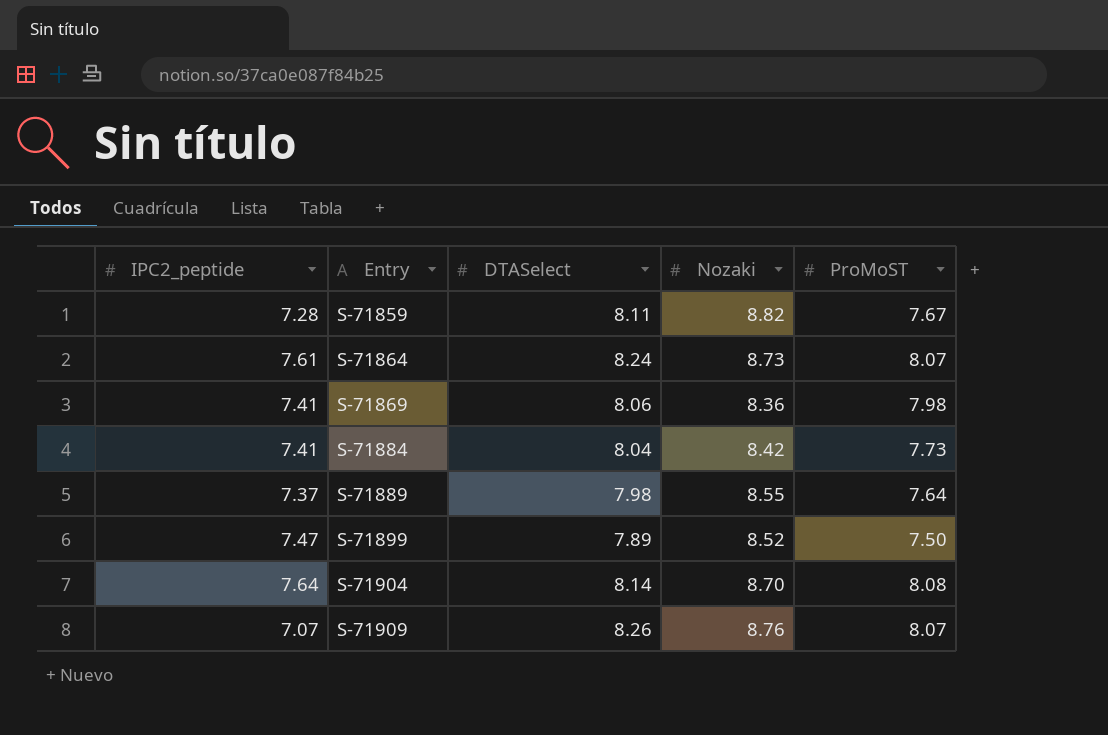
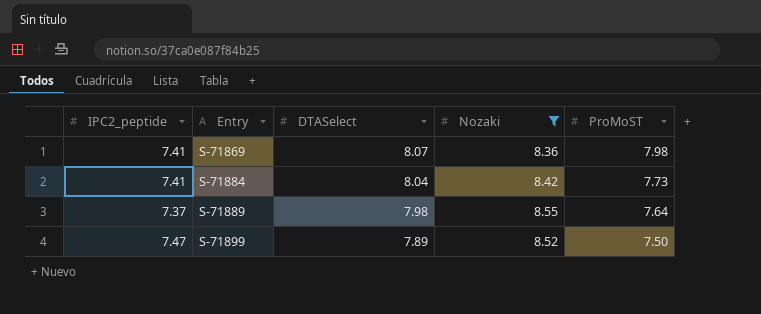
filter: none -> Nozaki <= 8.55
S-71869 | DTASelect: 8.06 -> 8.07

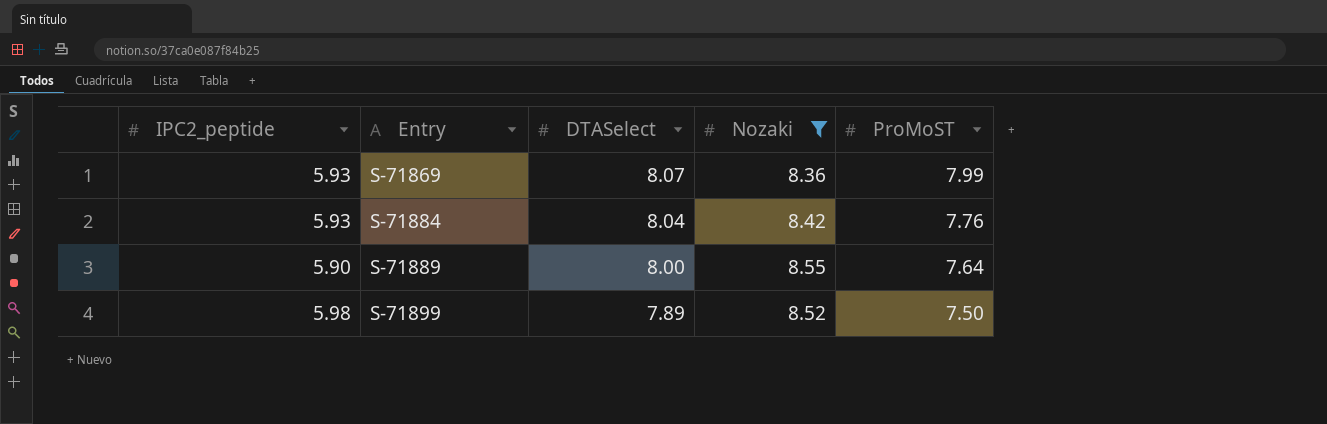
S-71869 | IPC2_peptide: 7.41 -> 5.93
S-71869 | ProMoST: 7.98 -> 7.99
S-71884 | IPC2_peptide: 7.41 -> 5.93
S-71884 | ProMoST: 7.73 -> 7.76
S-71889 | IPC2_peptide: 7.37 -> 5.90
S-71889 | DTASelect: 7.98 -> 8.00
S-71899 | IPC2_peptide: 7.47 -> 5.98

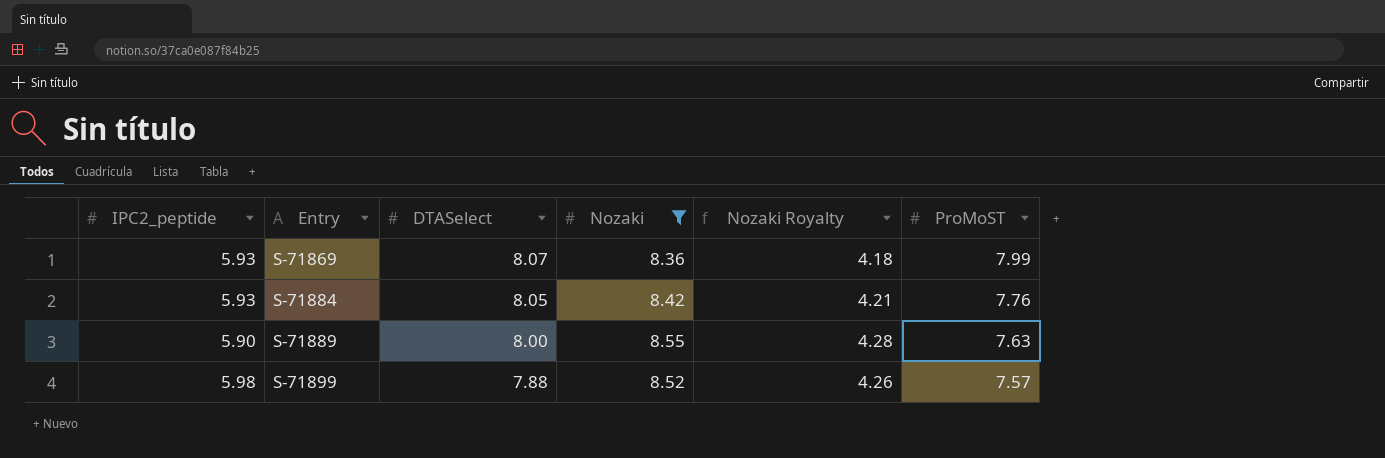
column Nozaki Royalty | formula: none -> [Nozaki] * 0.5
S-71884 | DTASelect: 8.04 -> 8.05
S-71889 | ProMoST: 7.64 -> 7.63
S-71899 | DTASelect: 7.89 -> 7.88
S-71899 | ProMoST: 7.50 -> 7.57

